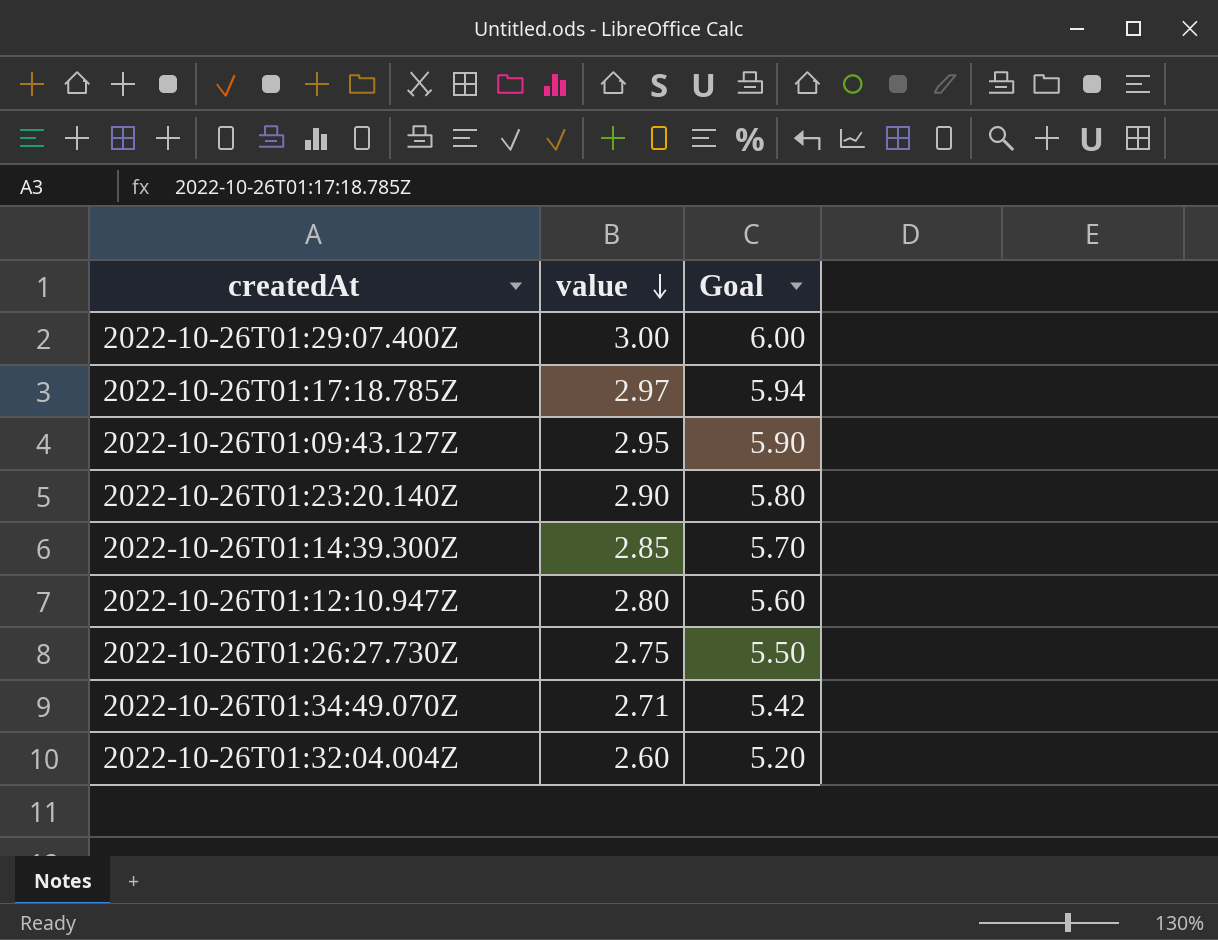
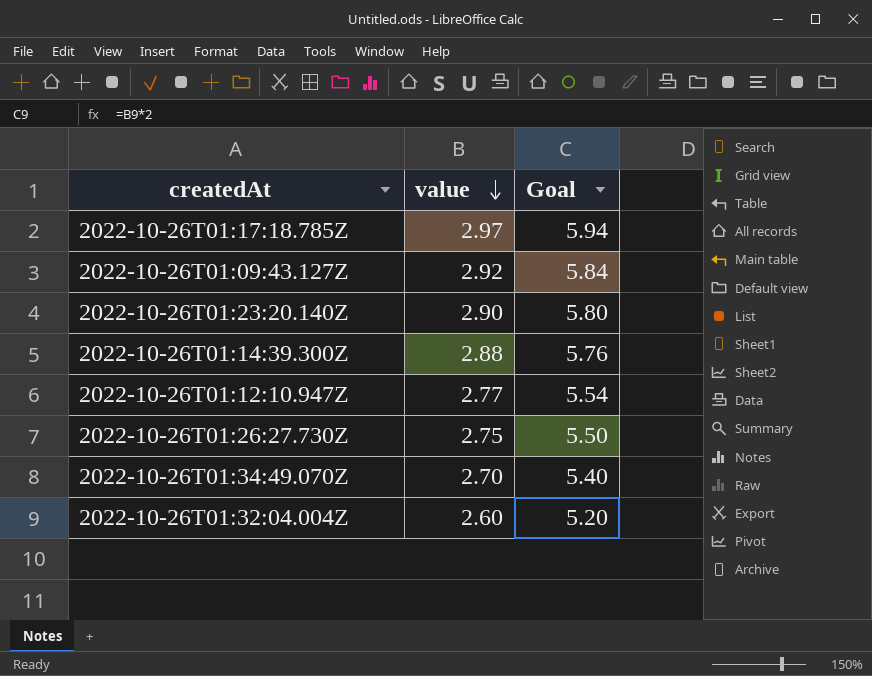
row 2022-10-26T01:29:07.400Z: 3.00 | 6.00 -> none
2022-10-26T01:09:43.127Z | value: 2.95 -> 2.92
2022-10-26T01:09:43.127Z | Goal: 5.90 -> 5.84
2022-10-26T01:14:39.300Z | value: 2.85 -> 2.88
2022-10-26T01:14:39.300Z | Goal: 5.70 -> 5.76
2022-10-26T01:12:10.947Z | value: 2.80 -> 2.77
2022-10-26T01:12:10.947Z | Goal: 5.60 -> 5.54
2022-10-26T01:34:49.070Z | value: 2.71 -> 2.70
2022-10-26T01:34:49.070Z | Goal: 5.42 -> 5.40

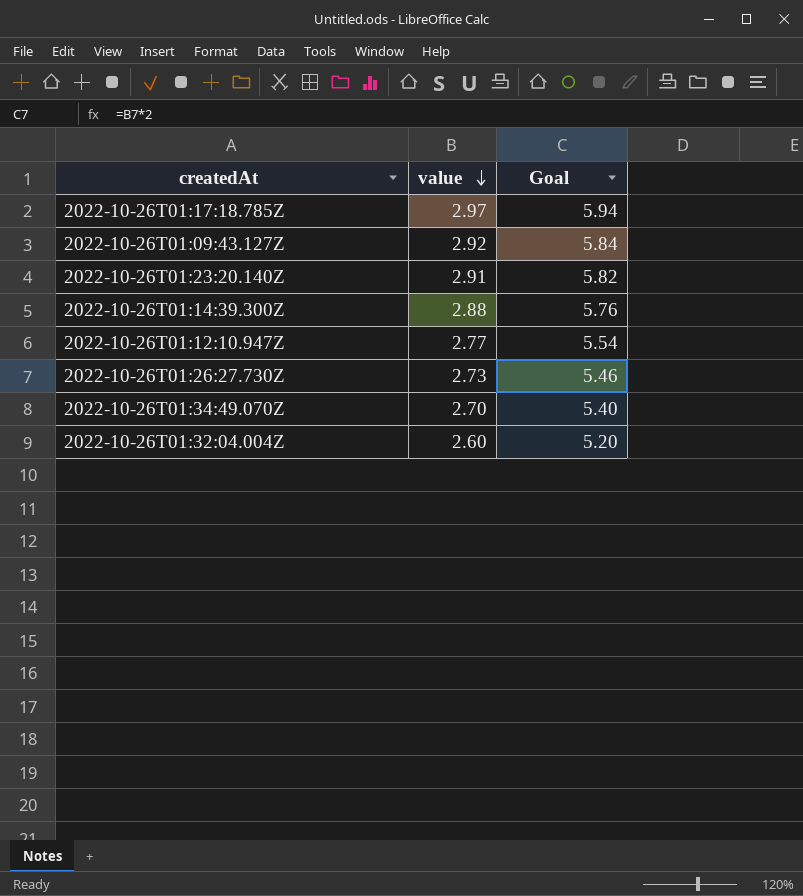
2022-10-26T01:23:20.140Z | value: 2.90 -> 2.91
2022-10-26T01:23:20.140Z | Goal: 5.80 -> 5.82
2022-10-26T01:26:27.730Z | value: 2.75 -> 2.73
2022-10-26T01:26:27.730Z | Goal: 5.50 -> 5.46

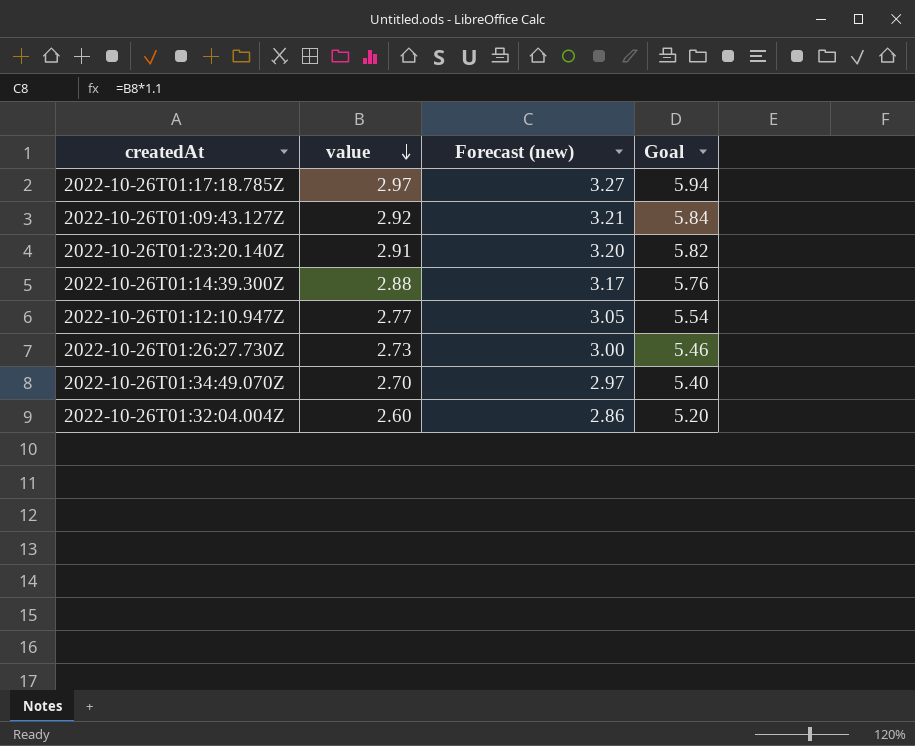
column Forecast (new) | formula: none -> [value] * 1.1

